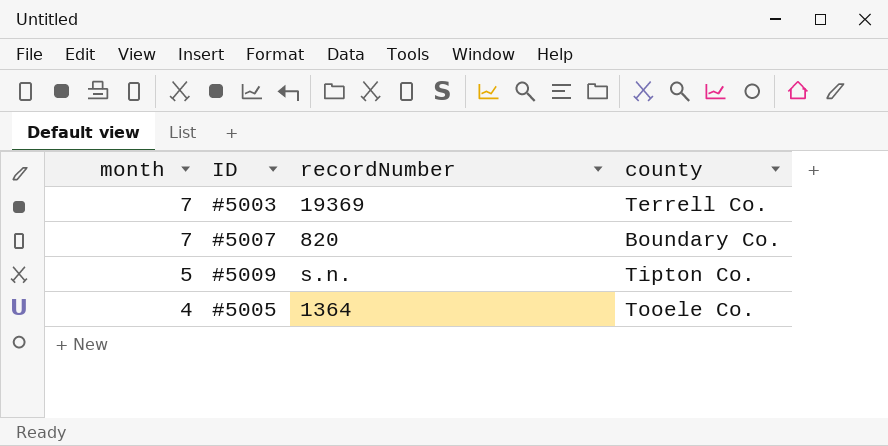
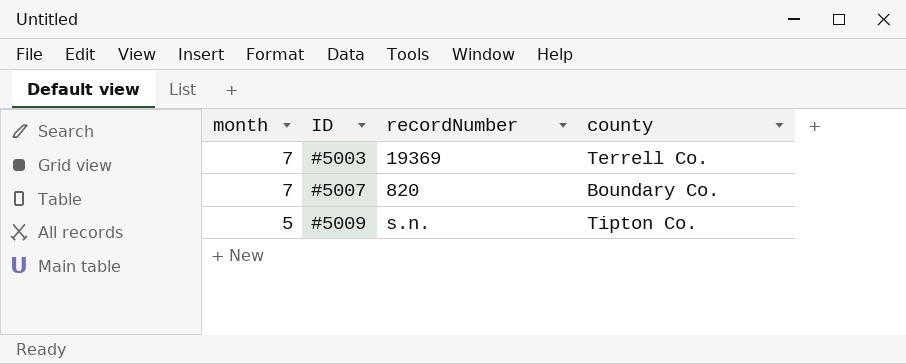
row #5005: 4 | 1364 | Tooele Co. -> none

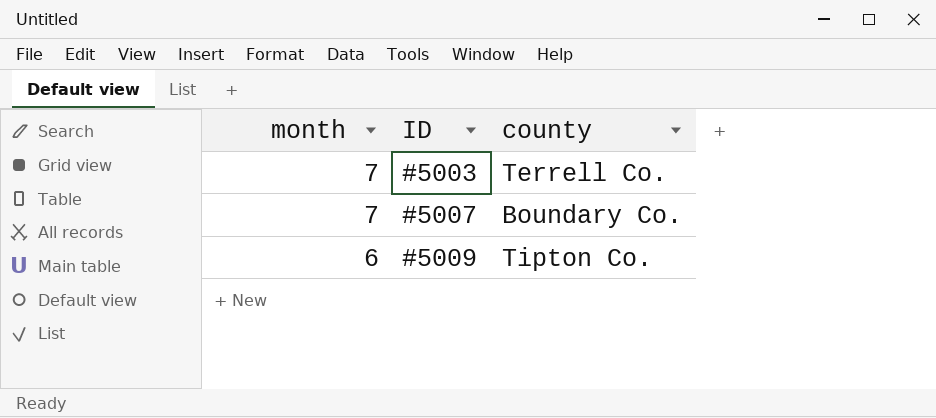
column recordNumber | position: 3 -> none
#5009 | month: 5 -> 6

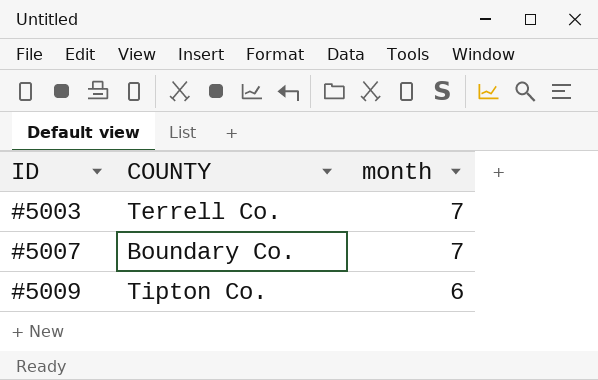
column name: county -> COUNTY
column month | position: 1 -> 3

